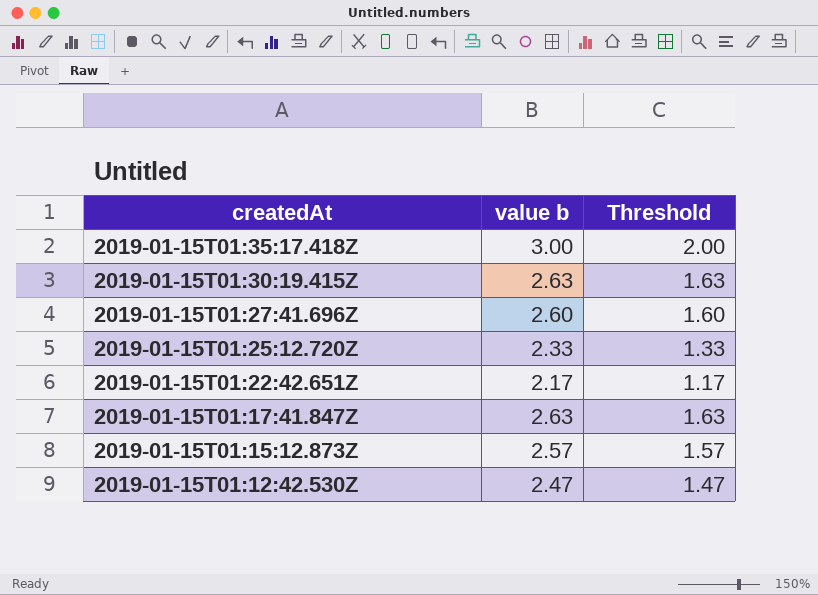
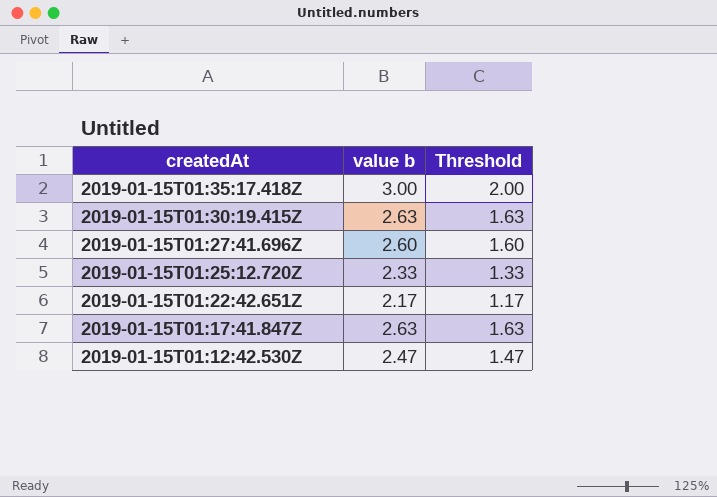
row 2019-01-15T01:15:12.873Z: 2.57 | 1.57 -> none

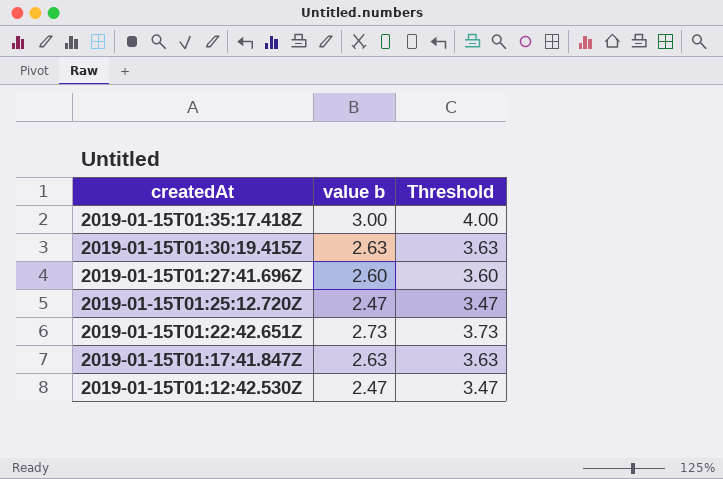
column Threshold | formula: [value b] - 1 -> [value b] + 1
2019-01-15T01:25:12.720Z | value b: 2.33 -> 2.47
2019-01-15T01:22:42.651Z | value b: 2.17 -> 2.73

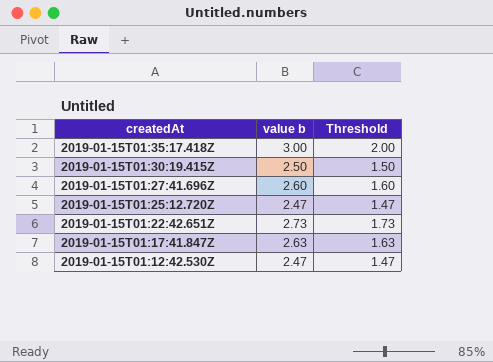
column Threshold | formula: [value b] + 1 -> [value b] - 1
2019-01-15T01:30:19.415Z | value b: 2.63 -> 2.50

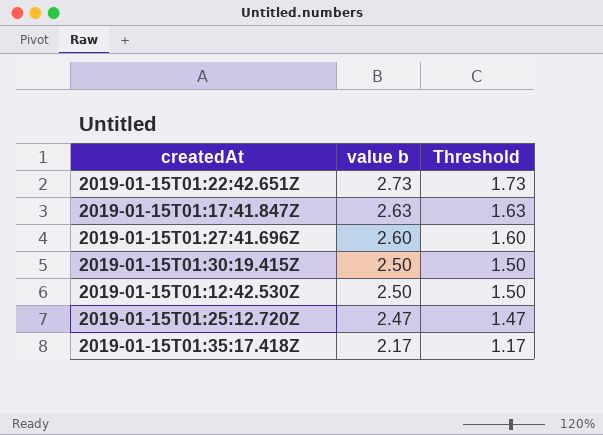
row order: createdAt descending -> value b descending
2019-01-15T01:12:42.530Z | value b: 2.47 -> 2.50
2019-01-15T01:12:42.530Z | Threshold: 1.47 -> 1.50
2019-01-15T01:35:17.418Z | value b: 3.00 -> 2.17
2019-01-15T01:35:17.418Z | Threshold: 2.00 -> 1.17

